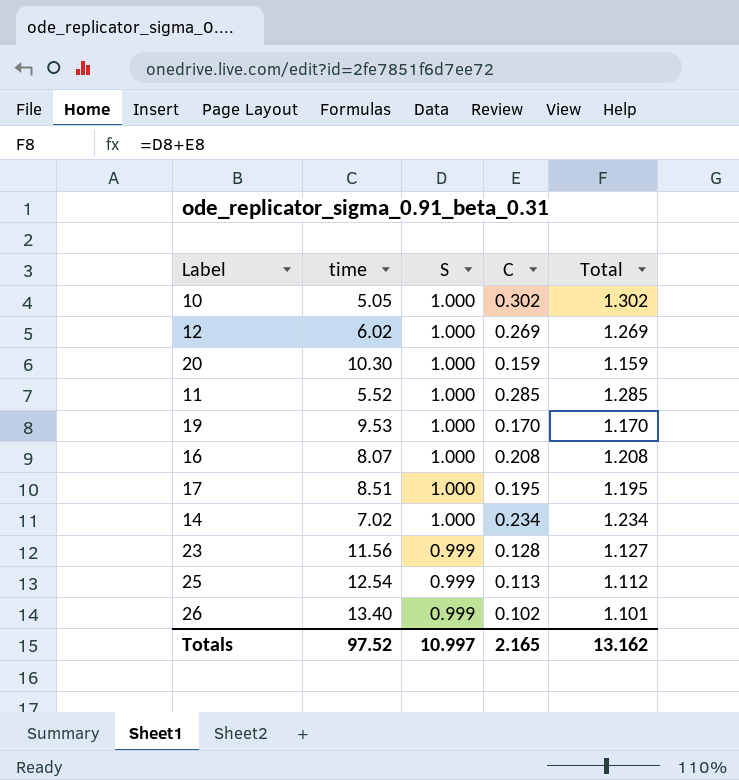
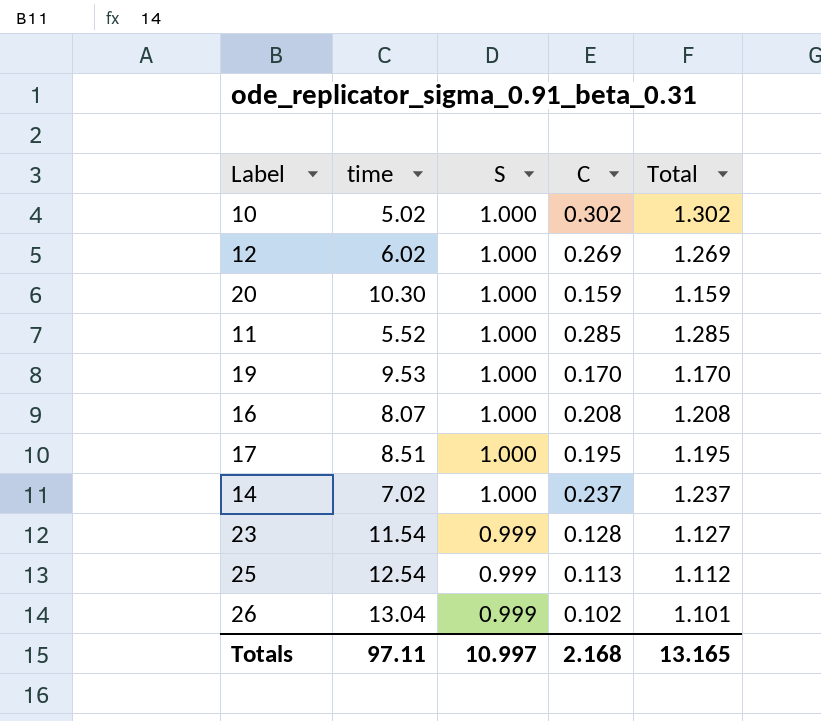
10 | time: 5.05 -> 5.02
14 | C: 0.234 -> 0.237
14 | Total: 1.234 -> 1.237
23 | time: 11.56 -> 11.54
26 | time: 13.40 -> 13.04
Totals | time: 97.52 -> 97.11
Totals | C: 2.165 -> 2.168
Totals | Total: 13.162 -> 13.165

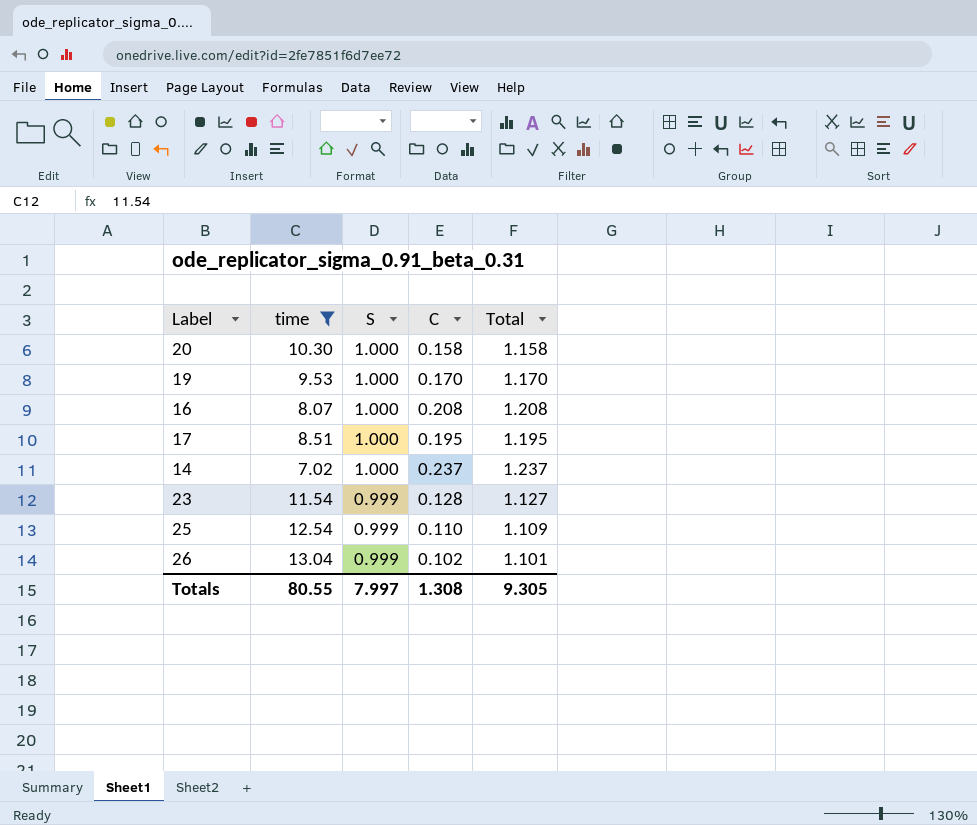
filter: none -> time >= 7.02
20 | C: 0.159 -> 0.158
20 | Total: 1.159 -> 1.158
25 | C: 0.113 -> 0.110
25 | Total: 1.112 -> 1.109
Totals | time: 97.11 -> 80.55
Totals | S: 10.997 -> 7.997
Totals | C: 2.168 -> 1.308
Totals | Total: 13.165 -> 9.305

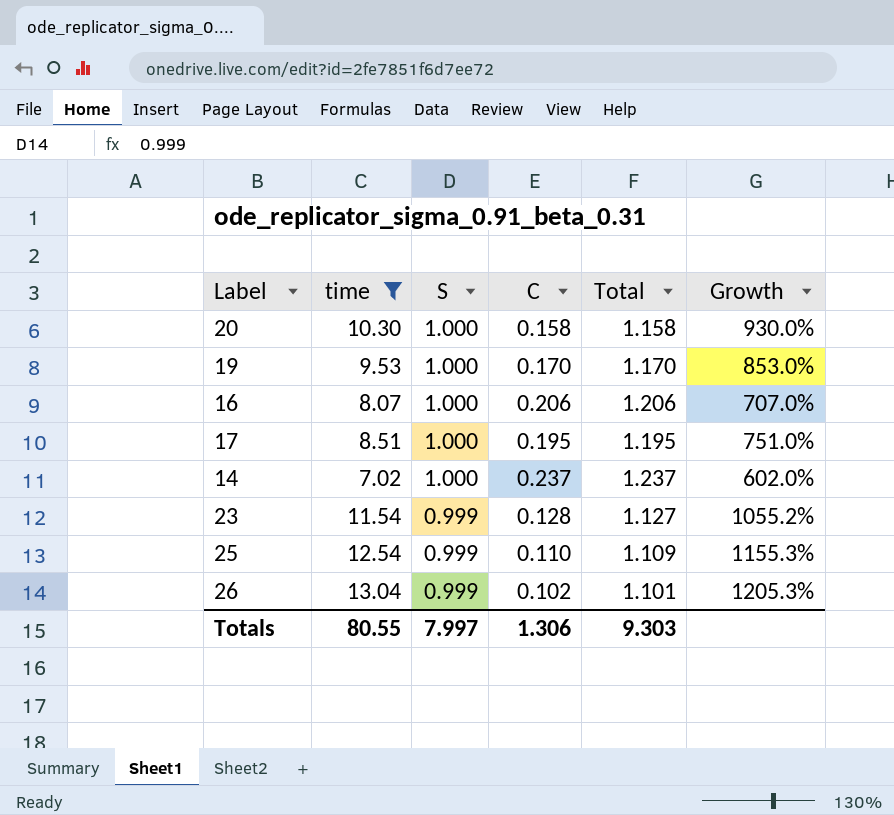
column Growth | formula: none -> ([time] - [S]) / [S]
16 | C: 0.208 -> 0.206
16 | Total: 1.208 -> 1.206
Totals | C: 1.308 -> 1.306
Totals | Total: 9.305 -> 9.303

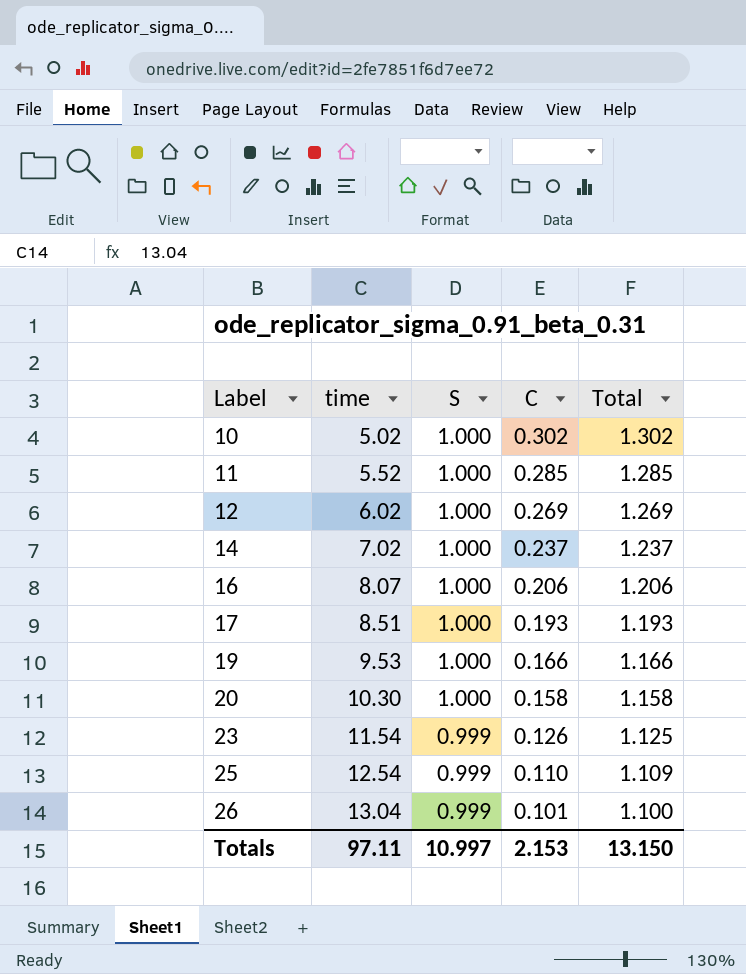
filter: time >= 7.02 -> none
row order: S descending -> Label ascending
column Growth | formula: ([time] - [S]) / [S] -> none
17 | C: 0.195 -> 0.193
17 | Total: 1.195 -> 1.193
19 | C: 0.170 -> 0.166
19 | Total: 1.170 -> 1.166
23 | C: 0.128 -> 0.126
23 | Total: 1.127 -> 1.125
26 | C: 0.102 -> 0.101
26 | Total: 1.101 -> 1.100
Totals | time: 80.55 -> 97.11
Totals | S: 7.997 -> 10.997
Totals | C: 1.306 -> 2.153
Totals | Total: 9.303 -> 13.150

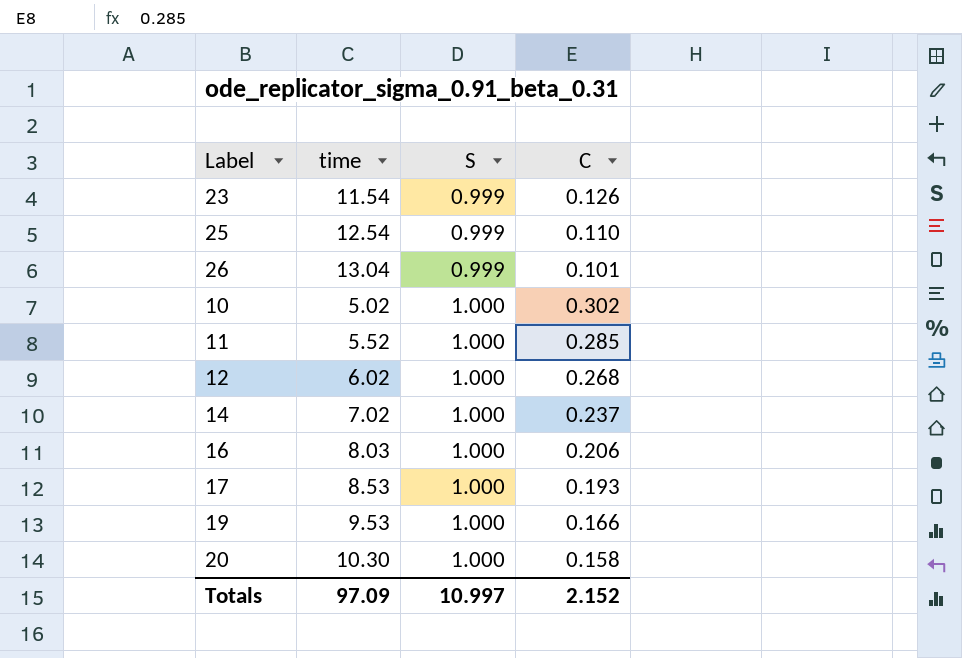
row order: Label ascending -> S ascending
column Total | formula: [S] + [C] -> none
12 | C: 0.269 -> 0.268
16 | time: 8.07 -> 8.03
17 | time: 8.51 -> 8.53
Totals | time: 97.11 -> 97.09
Totals | C: 2.153 -> 2.152

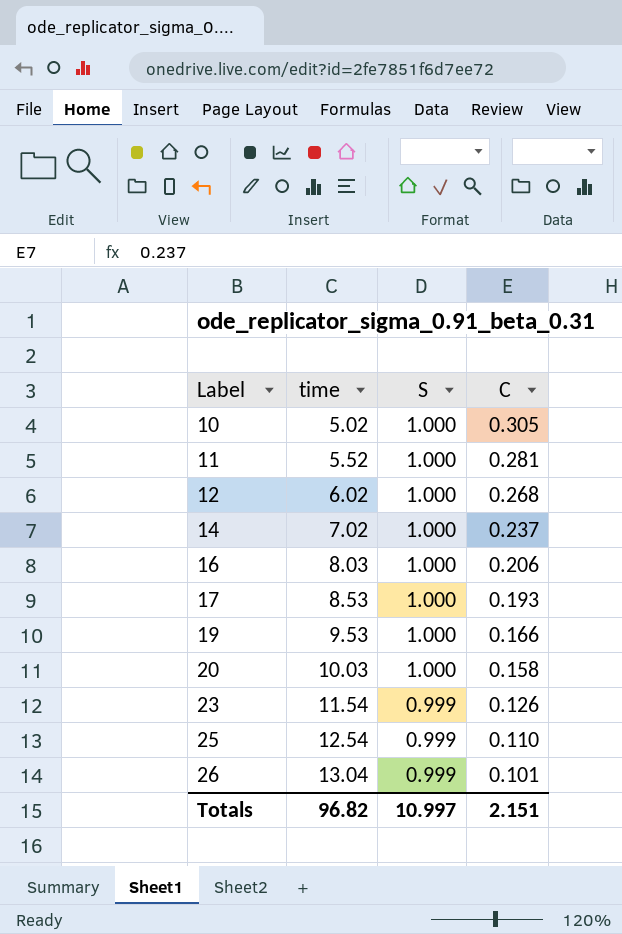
row order: S ascending -> Label ascending
10 | C: 0.302 -> 0.305
11 | C: 0.285 -> 0.281
20 | time: 10.30 -> 10.03
Totals | time: 97.09 -> 96.82
Totals | C: 2.152 -> 2.151

